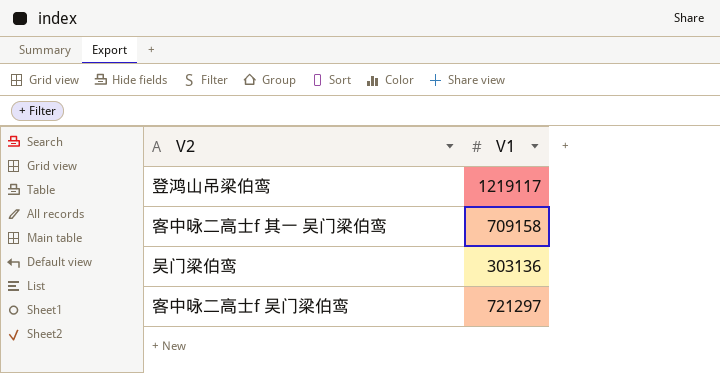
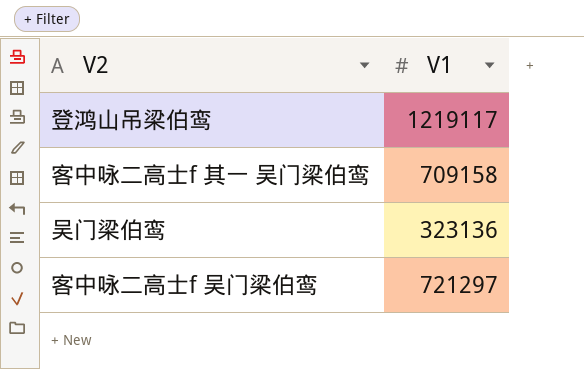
吴门梁伯鸾 | V1: 303136 -> 323136

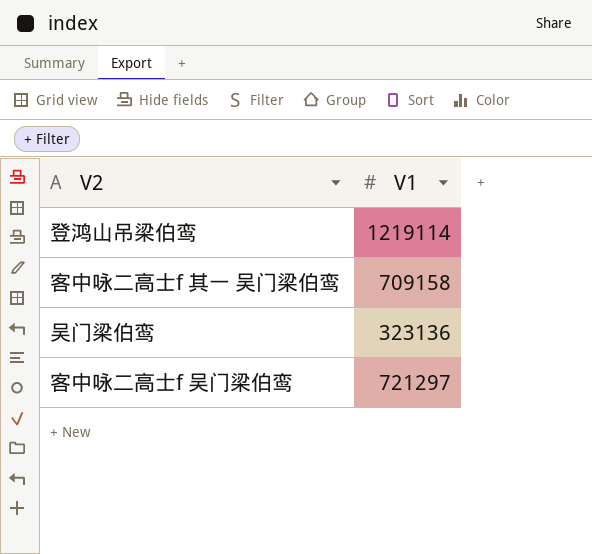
登鸿山吊梁伯鸾 | V1: 1219117 -> 1219114

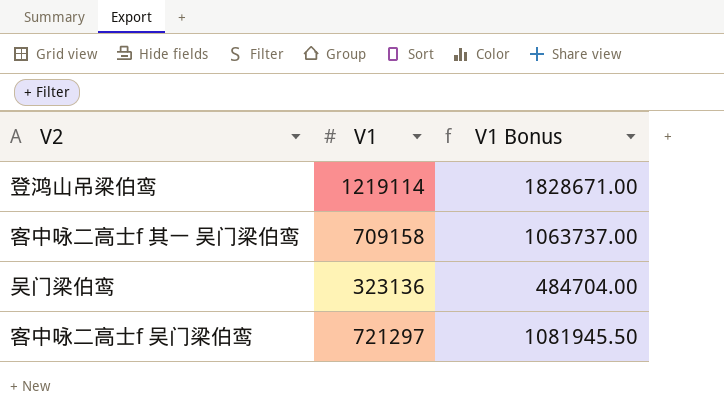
column V1 Bonus | formula: none -> [V1] * 1.5

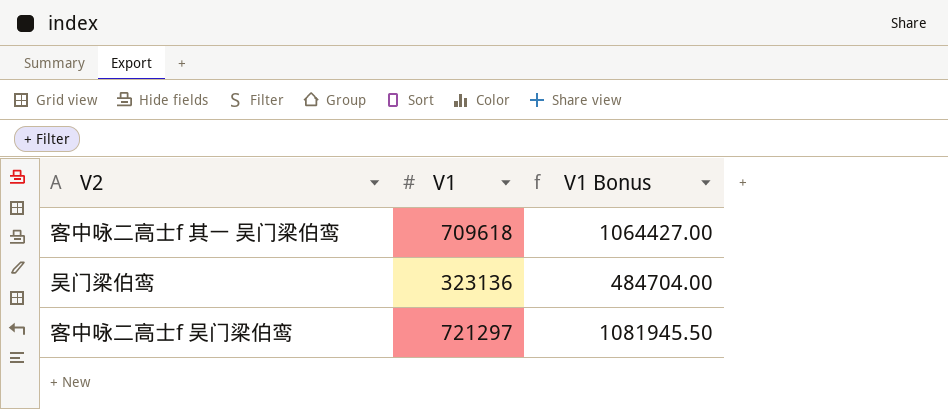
row 登鸿山吊梁伯鸾: 1219114 | 1828671.00 -> none
客中咏二高士f 其一 吴门梁伯鸾 | V1: 709158 -> 709618
客中咏二高士f 其一 吴门梁伯鸾 | V1 Bonus: 1063737.00 -> 1064427.00

